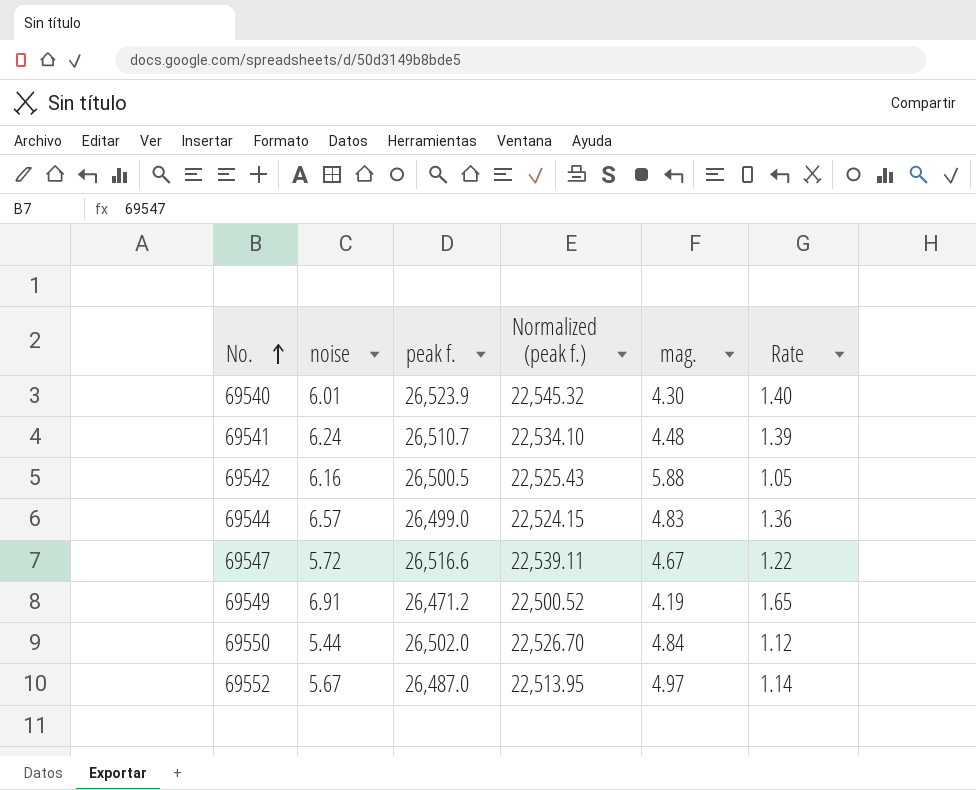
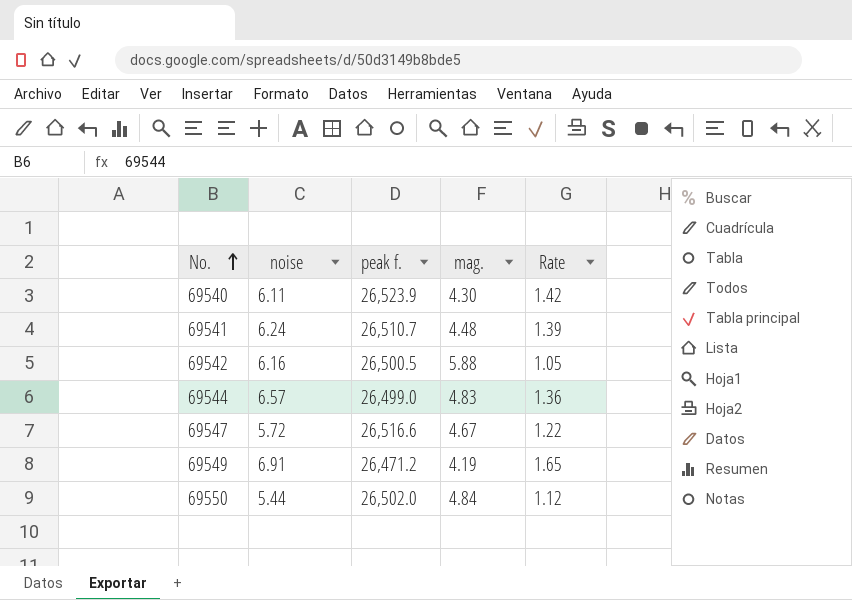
column Normalized (peak f.) | formula: [peak f.] * 0.85 -> none
row 69552: 5.67 | 26,487.0 | 22,513.95 | 4.97 | 1.14 -> none
69540 | noise: 6.01 -> 6.11
69540 | Rate: 1.40 -> 1.42

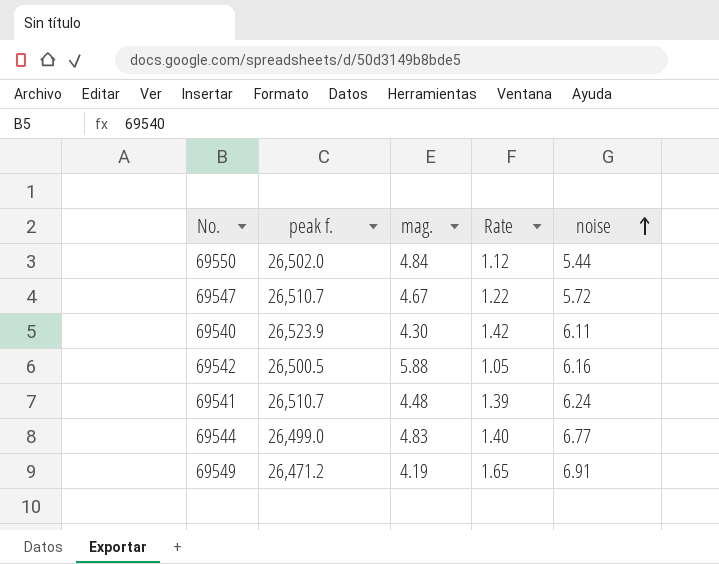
row order: No. ascending -> noise ascending
column noise | position: 2 -> 5
69547 | peak f.: 26,516.6 -> 26,510.7
69544 | Rate: 1.36 -> 1.40
69544 | noise: 6.57 -> 6.77

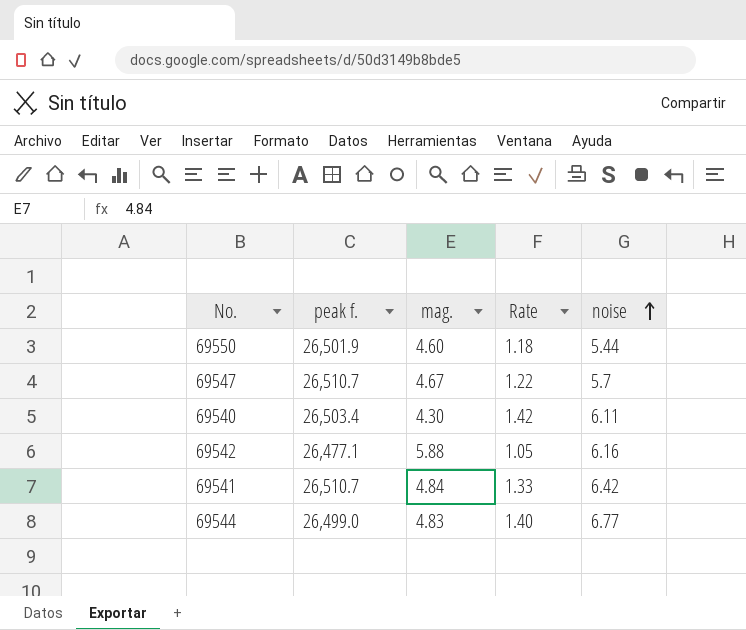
row 69549: 26,471.2 | 4.19 | 1.65 | 6.91 -> none
69550 | peak f.: 26,502.0 -> 26,501.9
69550 | mag.: 4.84 -> 4.60
69550 | Rate: 1.12 -> 1.18
69547 | noise: 5.72 -> 5.7
69540 | peak f.: 26,523.9 -> 26,503.4
69542 | peak f.: 26,500.5 -> 26,477.1
69541 | mag.: 4.48 -> 4.84
69541 | Rate: 1.39 -> 1.33
69541 | noise: 6.24 -> 6.42

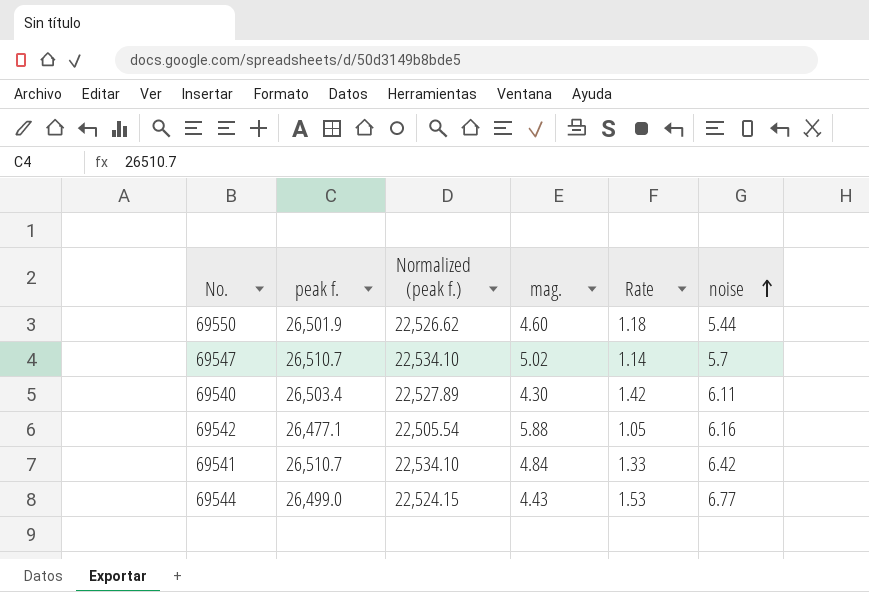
column Normalized (peak f.) | formula: none -> [peak f.] * 0.85
69547 | mag.: 4.67 -> 5.02
69547 | Rate: 1.22 -> 1.14
69544 | mag.: 4.83 -> 4.43
69544 | Rate: 1.40 -> 1.53

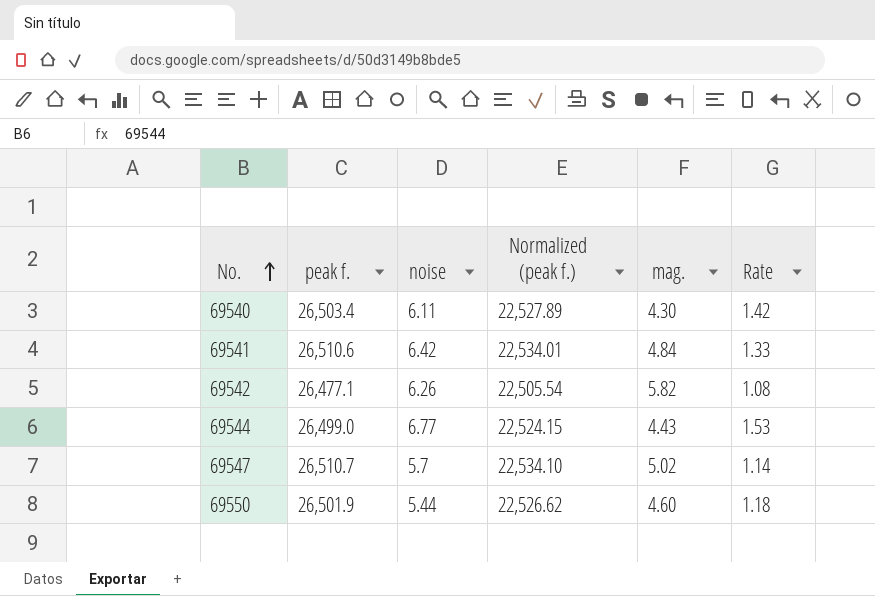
row order: noise ascending -> No. ascending
column noise | position: 6 -> 3
69541 | peak f.: 26,510.7 -> 26,510.6
69541 | Normalized (peak f.): 22,534.10 -> 22,534.01
69542 | noise: 6.16 -> 6.26
69542 | mag.: 5.88 -> 5.82
69542 | Rate: 1.05 -> 1.08

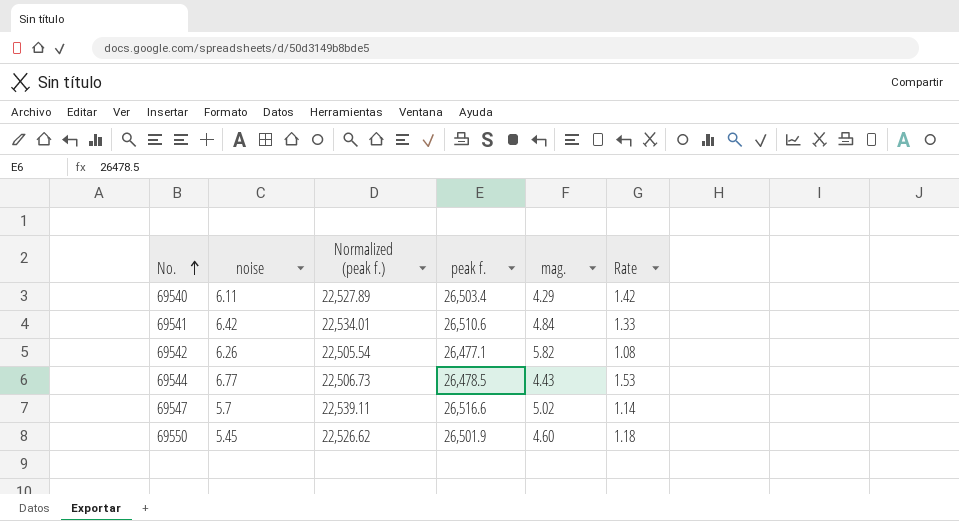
column peak f. | position: 2 -> 4
69540 | mag.: 4.30 -> 4.29
69544 | Normalized (peak f.): 22,524.15 -> 22,506.73
69544 | peak f.: 26,499.0 -> 26,478.5
69547 | Normalized (peak f.): 22,534.10 -> 22,539.11
69547 | peak f.: 26,510.7 -> 26,516.6
69550 | noise: 5.44 -> 5.45

